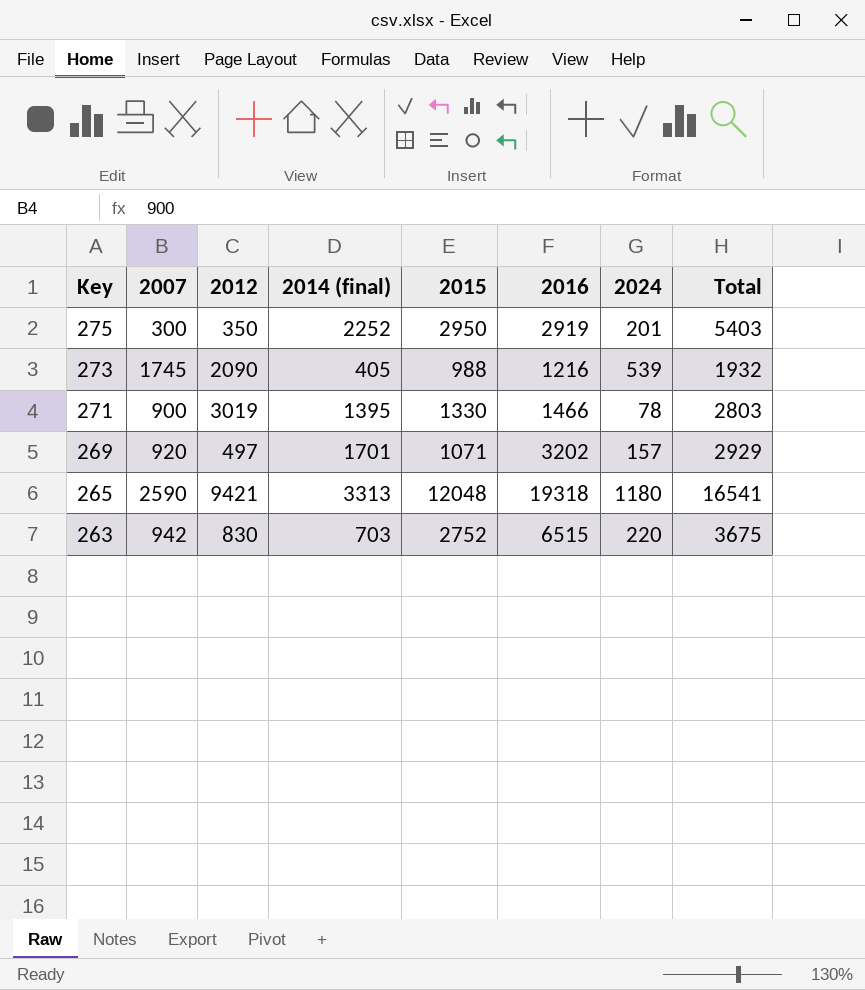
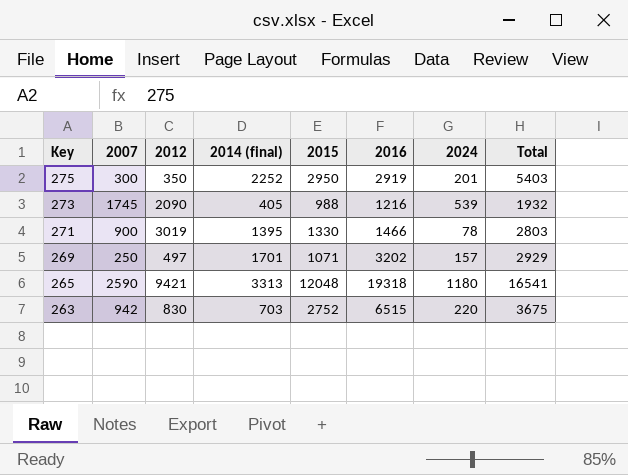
269 | 2007: 920 -> 250

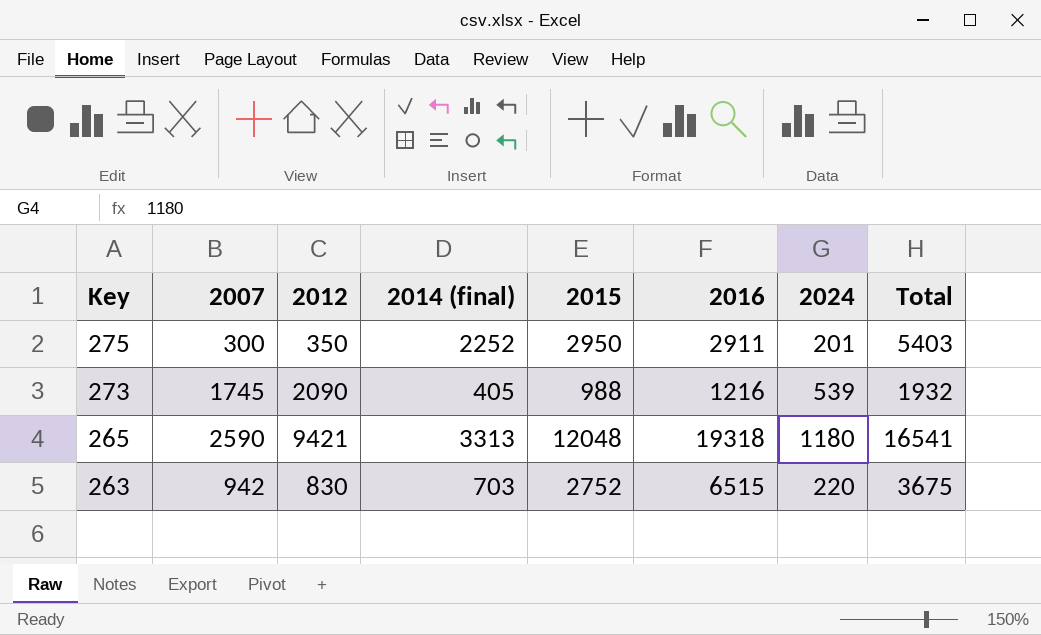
row 271: 900 | 3019 | 1395 | 1330 | 1466 | 78 | 2803 -> none
row 269: 250 | 497 | 1701 | 1071 | 3202 | 157 | 2929 -> none
275 | 2016: 2919 -> 2911

